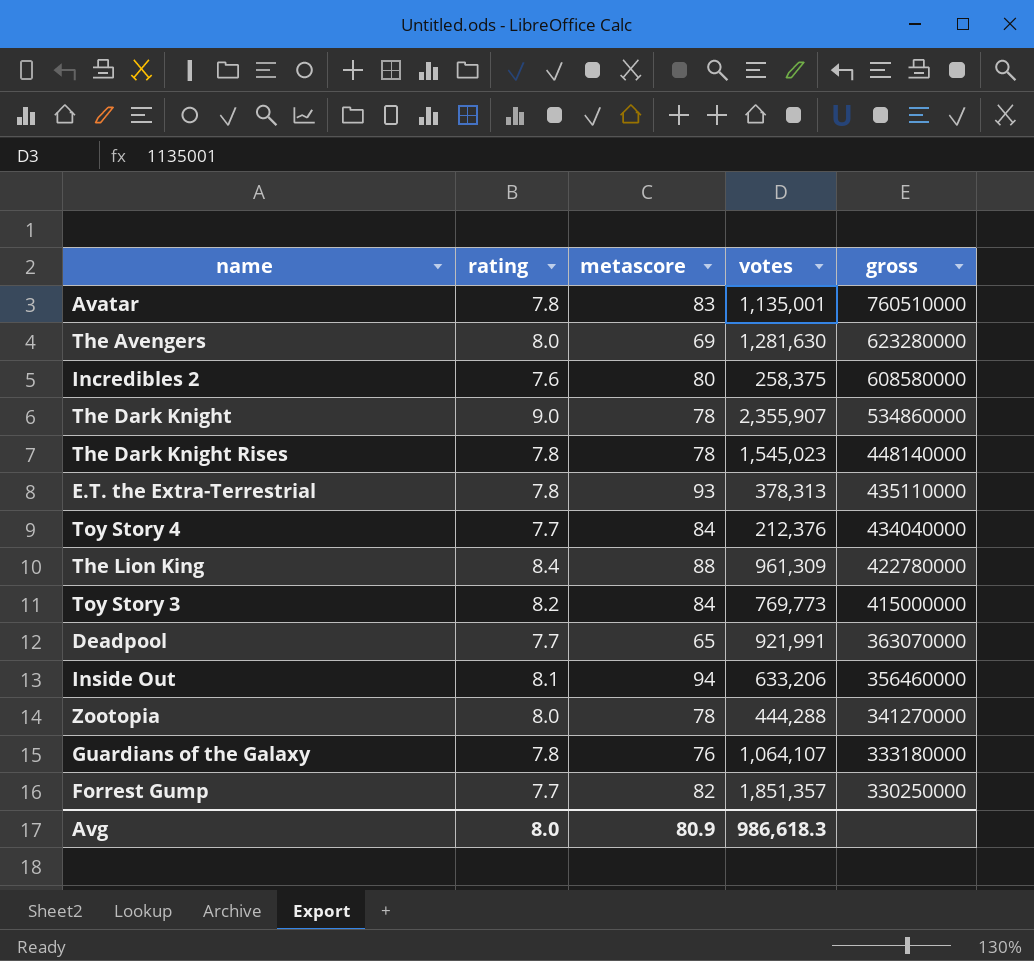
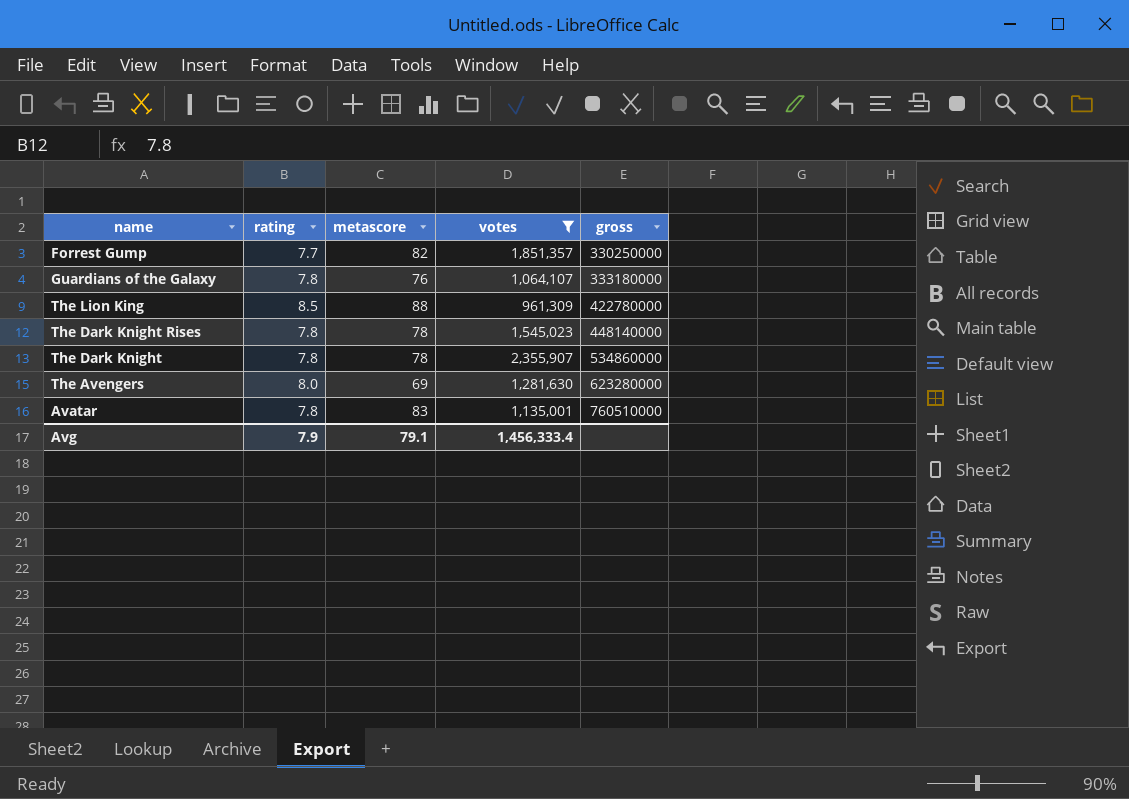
filter: none -> votes >= 961,309
row order: gross descending -> gross ascending
The Lion King | rating: 8.4 -> 8.5
The Dark Knight | rating: 9.0 -> 7.8
Avg | rating: 8.0 -> 7.9
Avg | metascore: 80.9 -> 79.1
Avg | votes: 986,618.3 -> 1,456,333.4

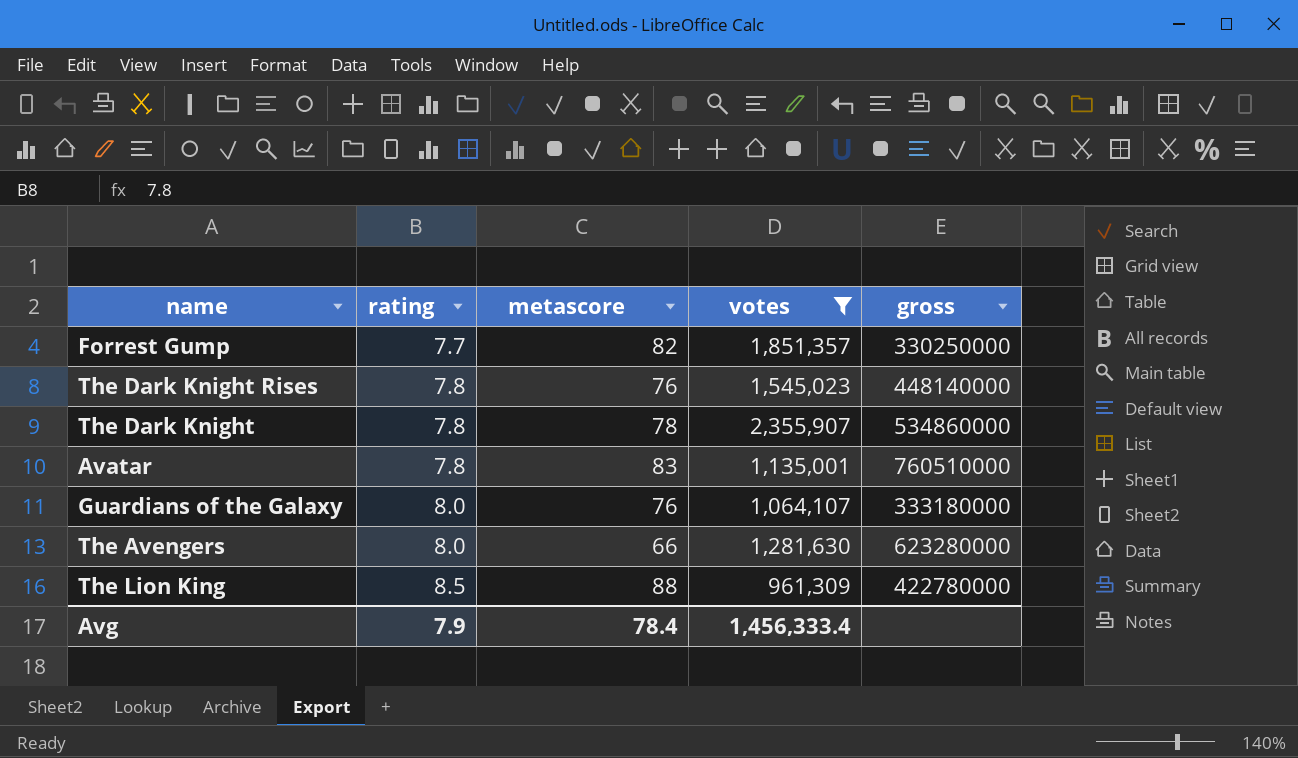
row order: gross ascending -> rating ascending
The Dark Knight Rises | metascore: 78 -> 76
Guardians of the Galaxy | rating: 7.8 -> 8.0
The Avengers | metascore: 69 -> 66
Avg | metascore: 79.1 -> 78.4

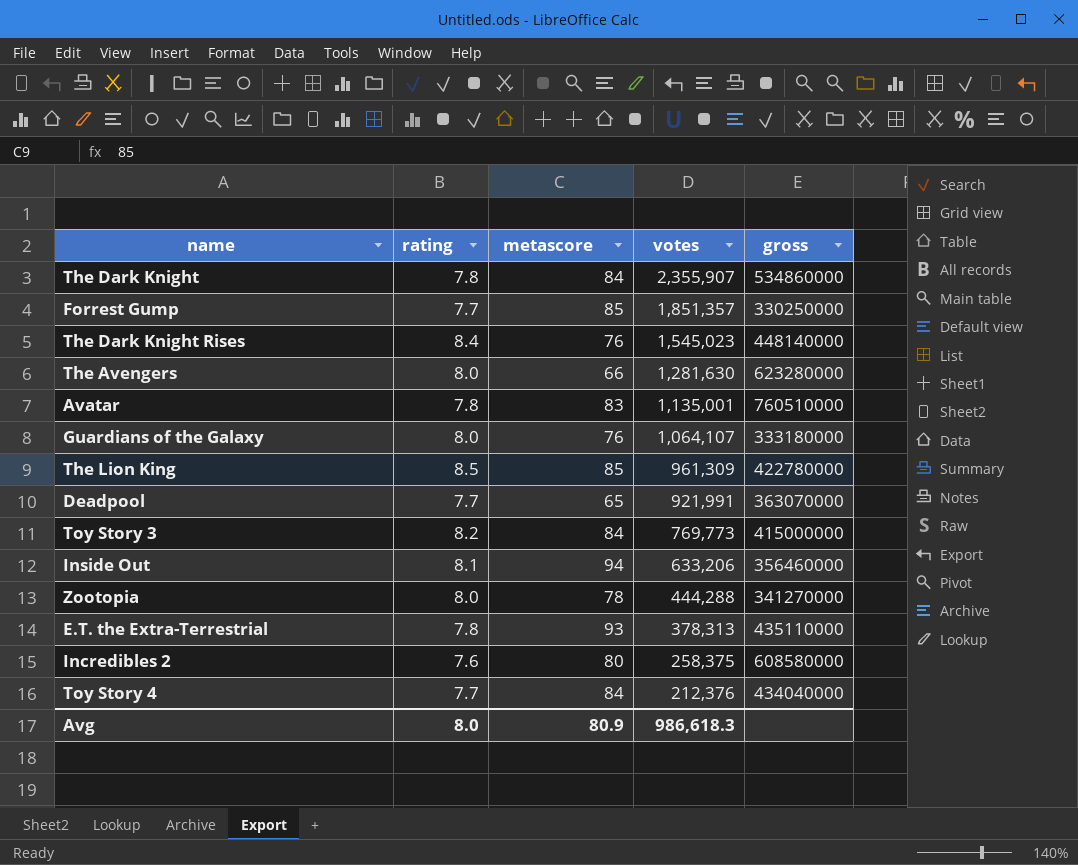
filter: votes >= 961,309 -> none
row order: rating ascending -> votes descending
The Dark Knight | metascore: 78 -> 84
Forrest Gump | metascore: 82 -> 85
The Dark Knight Rises | rating: 7.8 -> 8.4
The Lion King | metascore: 88 -> 85
Avg | rating: 7.9 -> 8.0
Avg | metascore: 78.4 -> 80.9
Avg | votes: 1,456,333.4 -> 986,618.3

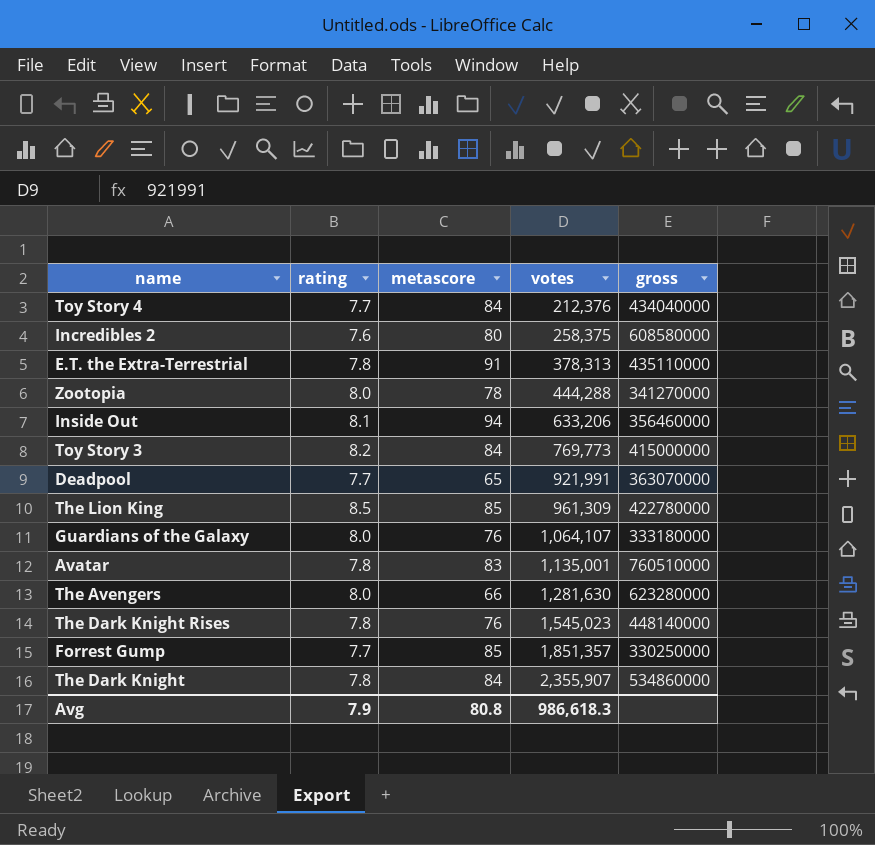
row order: votes descending -> votes ascending
E.T. the Extra-Terrestrial | metascore: 93 -> 91
The Dark Knight Rises | rating: 8.4 -> 7.8
Avg | rating: 8.0 -> 7.9
Avg | metascore: 80.9 -> 80.8

